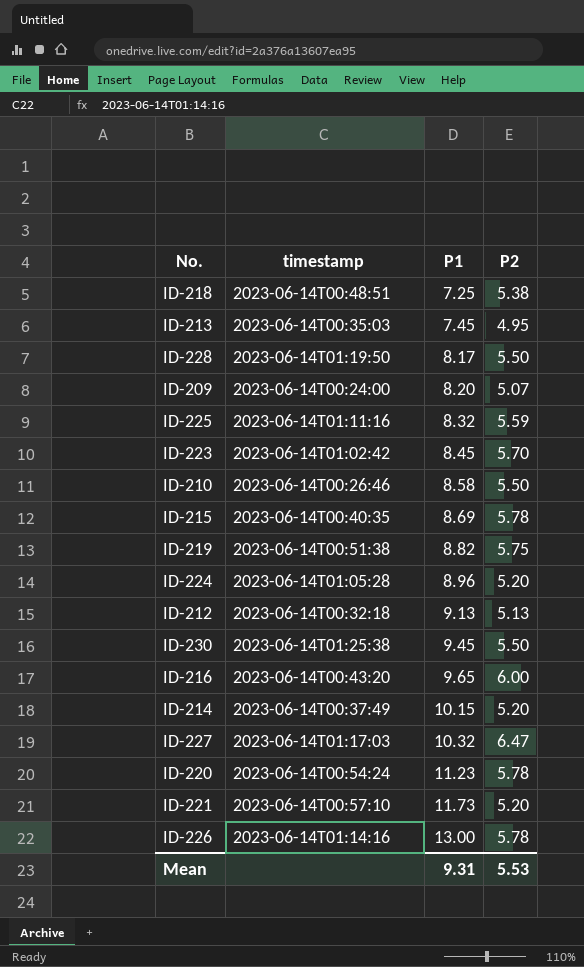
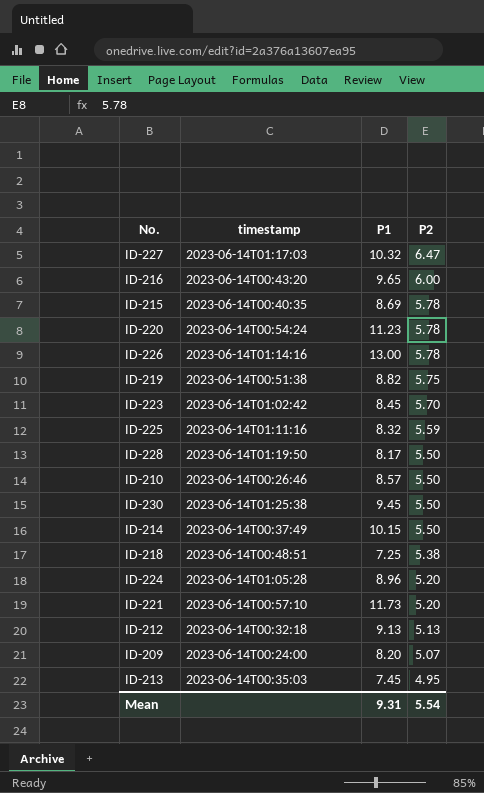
row order: P1 ascending -> P2 descending
ID-210 | P1: 8.58 -> 8.57
ID-214 | P2: 5.20 -> 5.50
Mean | P2: 5.53 -> 5.54

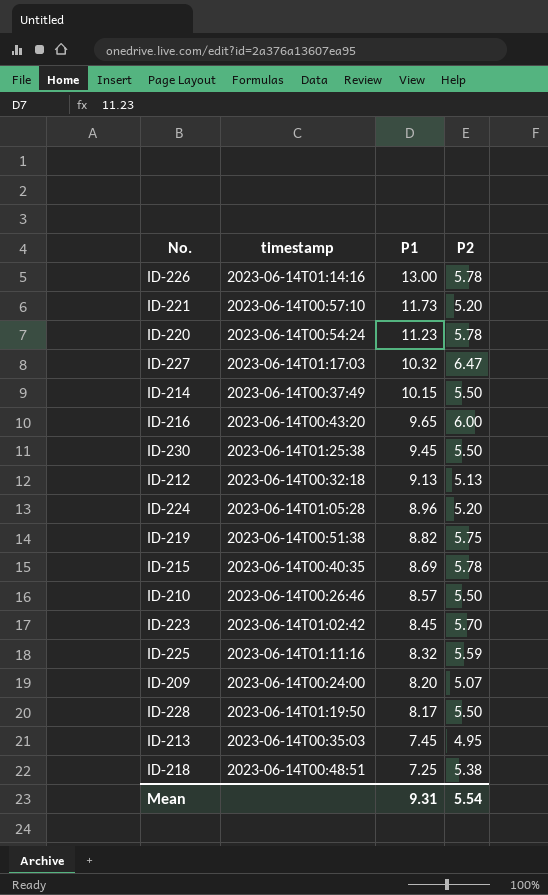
row order: P2 descending -> P1 descending

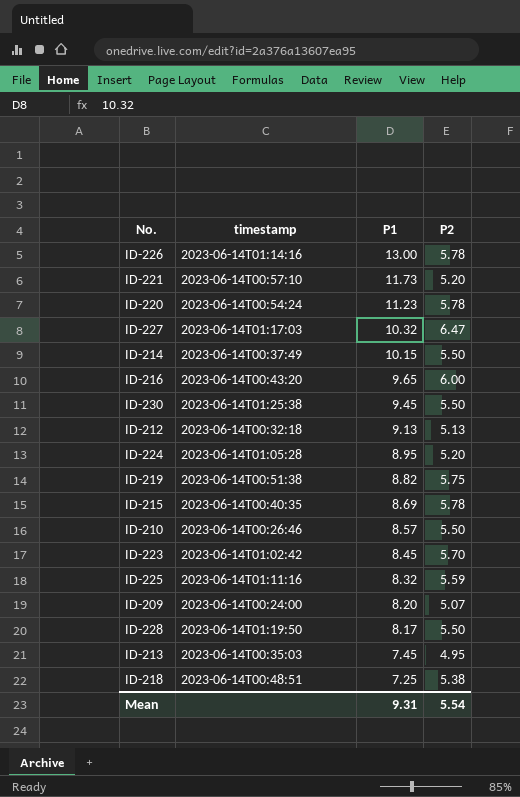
ID-224 | P1: 8.96 -> 8.95

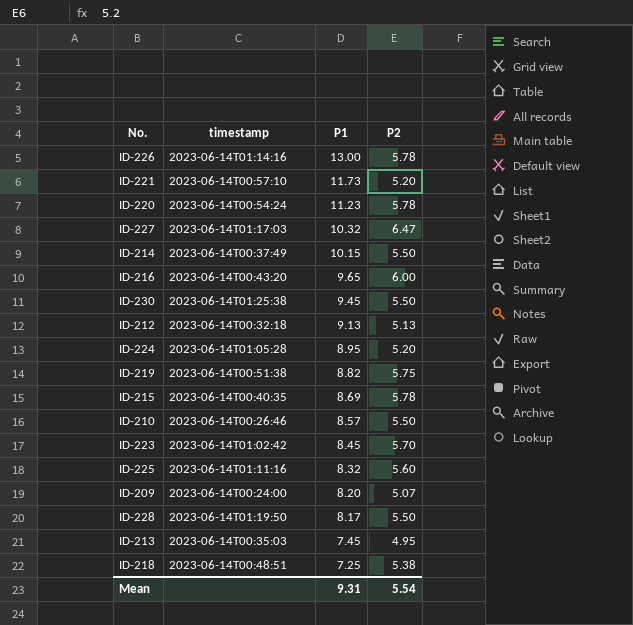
ID-225 | P2: 5.59 -> 5.60

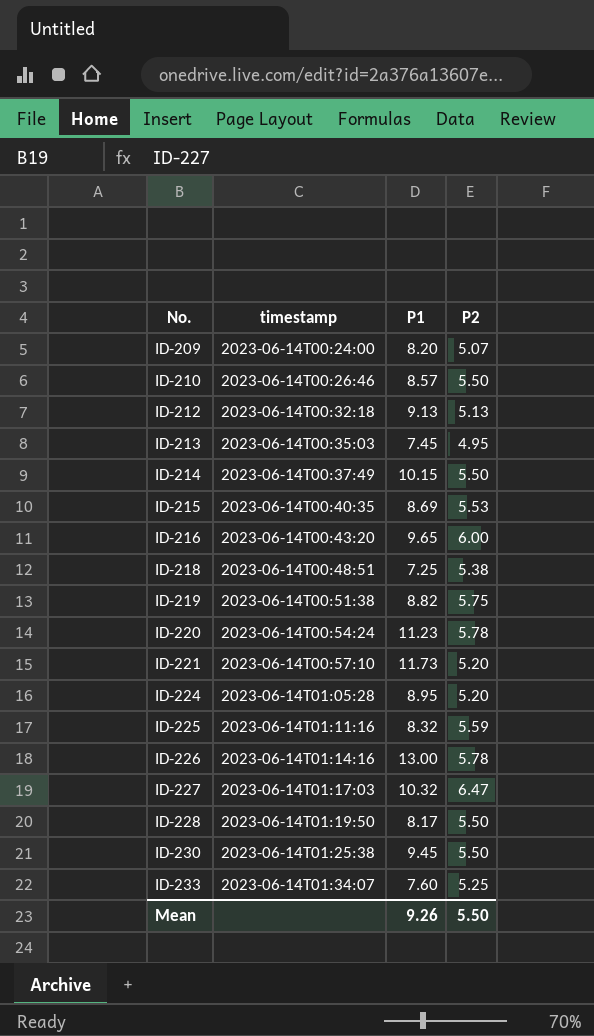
row order: P1 descending -> No. ascending
row ID-223: 2023-06-14T01:02:42 | 8.45 | 5.70 -> none
ID-215 | P2: 5.78 -> 5.53
ID-225 | P2: 5.60 -> 5.59
row ID-233: none -> 2023-06-14T01:34:07 | 7.60 | 5.25
Mean | P1: 9.31 -> 9.26
Mean | P2: 5.54 -> 5.50

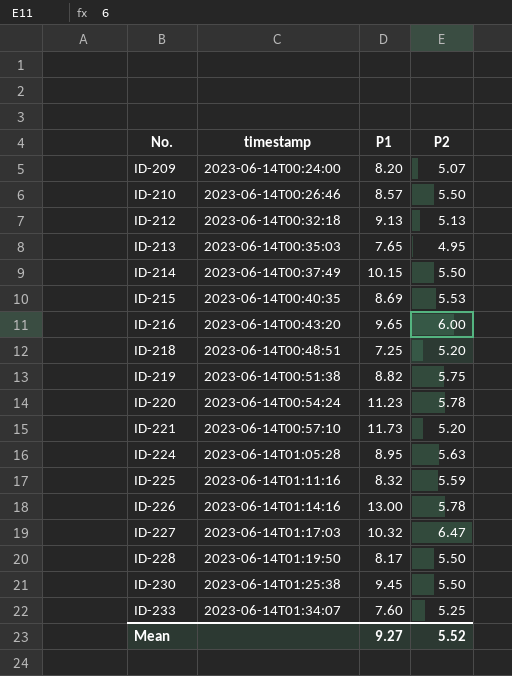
ID-213 | P1: 7.45 -> 7.65
ID-218 | P2: 5.38 -> 5.20
ID-224 | P2: 5.20 -> 5.63
Mean | P1: 9.26 -> 9.27
Mean | P2: 5.50 -> 5.52

